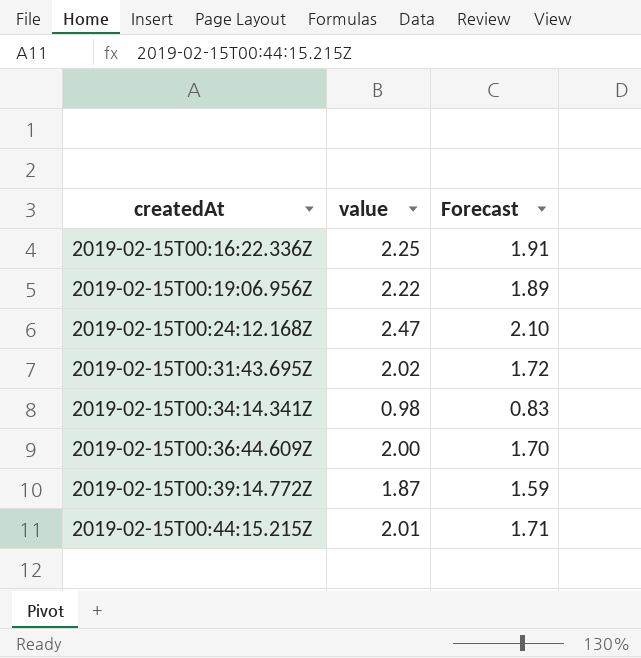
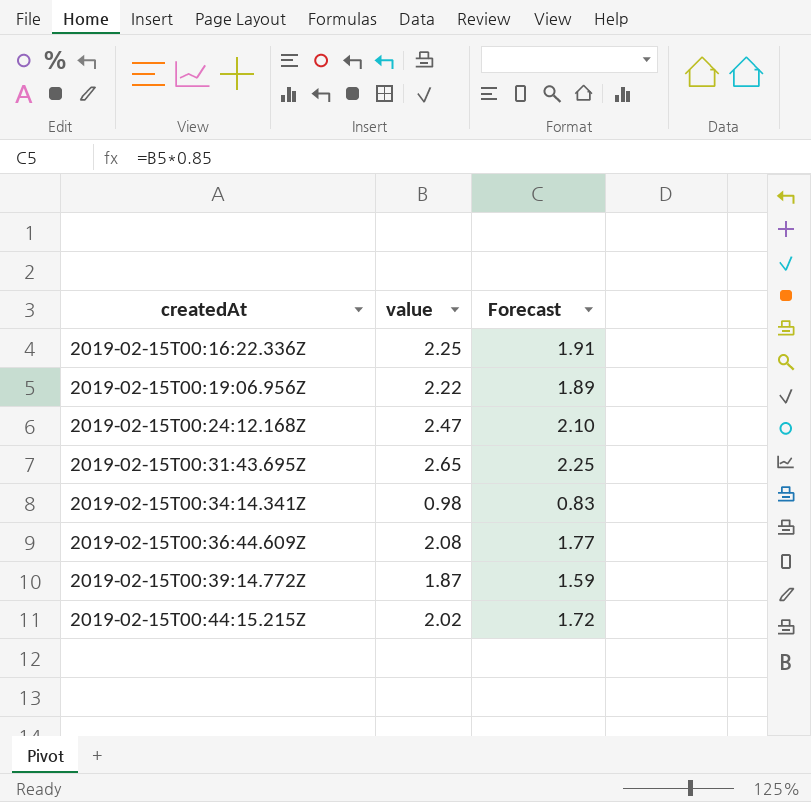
2019-02-15T00:31:43.695Z | value: 2.02 -> 2.65
2019-02-15T00:31:43.695Z | Forecast: 1.72 -> 2.25
2019-02-15T00:36:44.609Z | value: 2.00 -> 2.08
2019-02-15T00:36:44.609Z | Forecast: 1.70 -> 1.77
2019-02-15T00:44:15.215Z | value: 2.01 -> 2.02
2019-02-15T00:44:15.215Z | Forecast: 1.71 -> 1.72

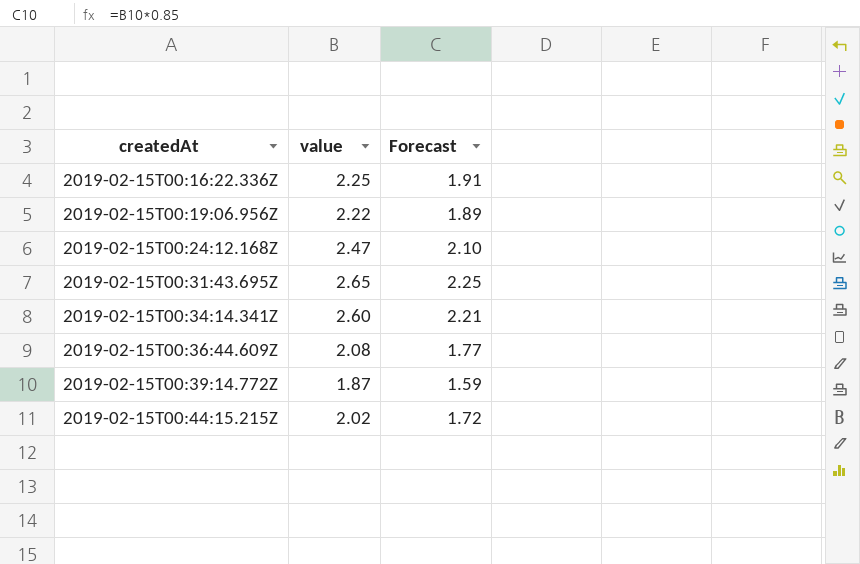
2019-02-15T00:34:14.341Z | value: 0.98 -> 2.60
2019-02-15T00:34:14.341Z | Forecast: 0.83 -> 2.21

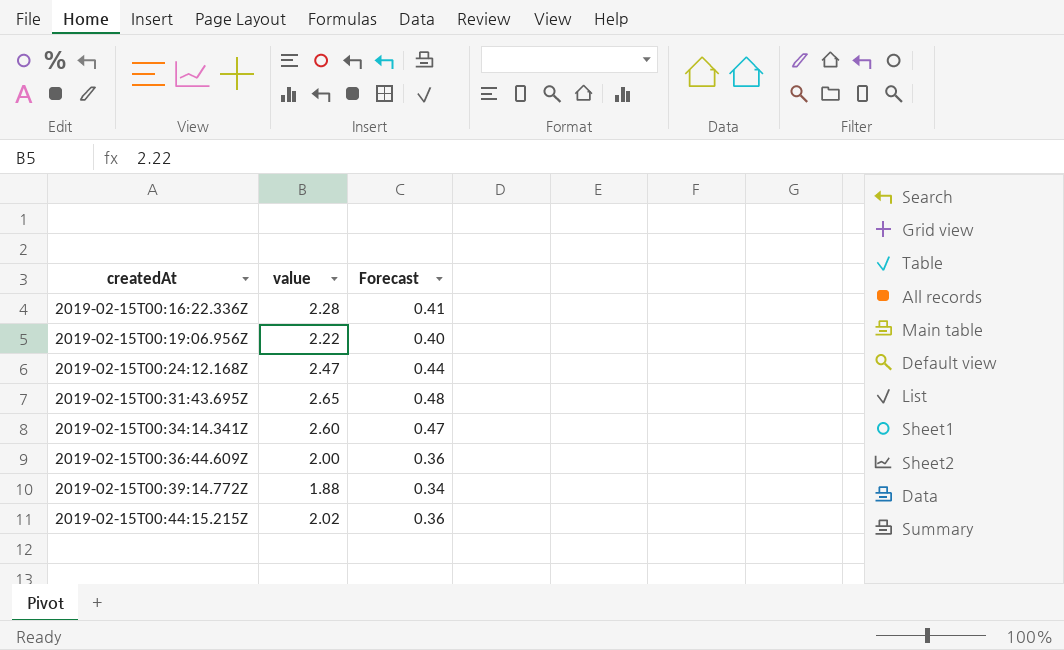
column Forecast | formula: [value] * 0.85 -> [value] * 0.18
2019-02-15T00:16:22.336Z | value: 2.25 -> 2.28
2019-02-15T00:36:44.609Z | value: 2.08 -> 2.00
2019-02-15T00:39:14.772Z | value: 1.87 -> 1.88

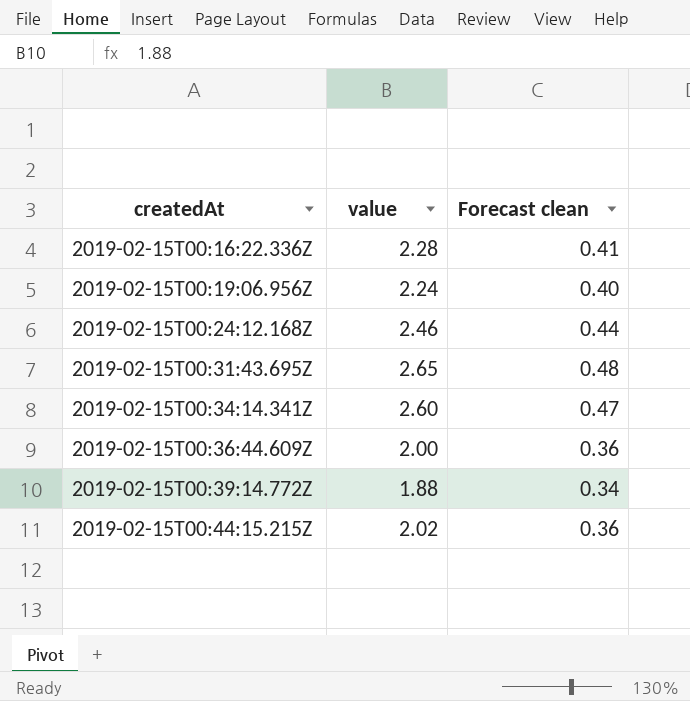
column name: Forecast -> Forecast clean
2019-02-15T00:19:06.956Z | value: 2.22 -> 2.24
2019-02-15T00:24:12.168Z | value: 2.47 -> 2.46

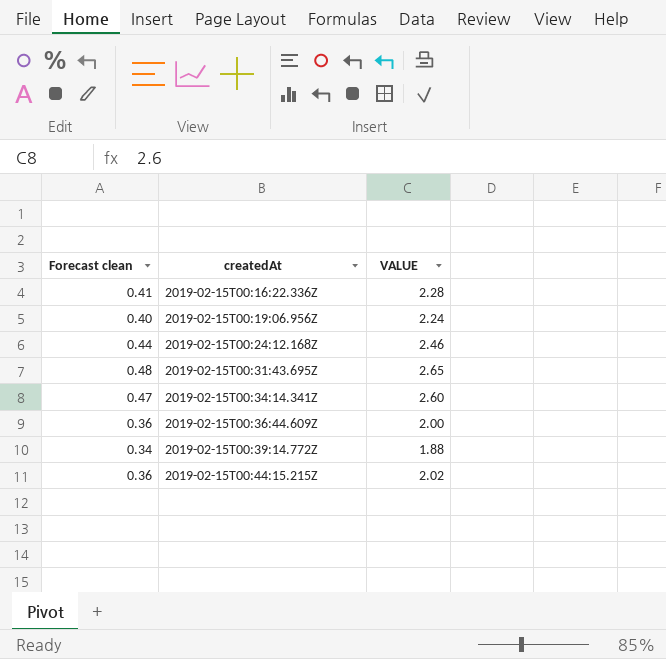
column Forecast clean | position: 3 -> 1
column name: value -> VALUE

